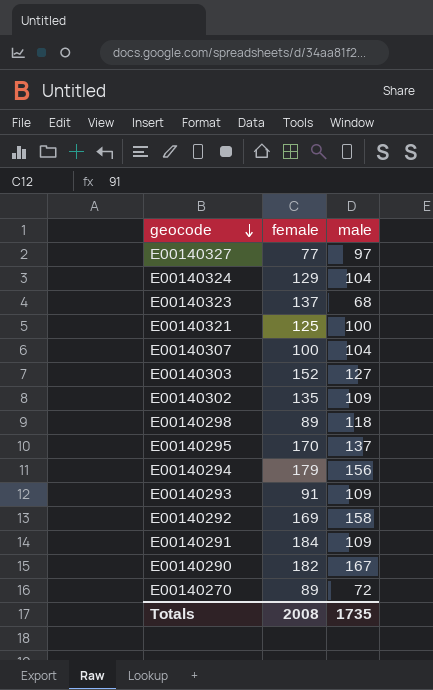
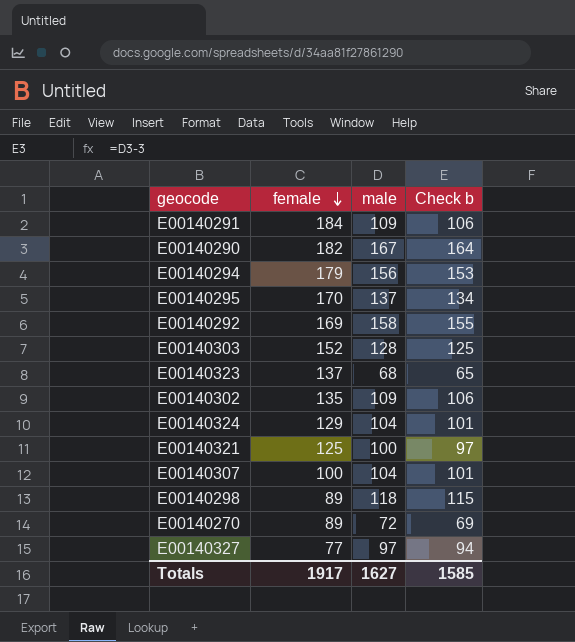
row order: geocode descending -> female descending
column Check b | formula: none -> [male] - 3
row E00140293: 91 | 109 -> none
E00140303 | male: 127 -> 128
Totals | female: 2008 -> 1917
Totals | male: 1735 -> 1627

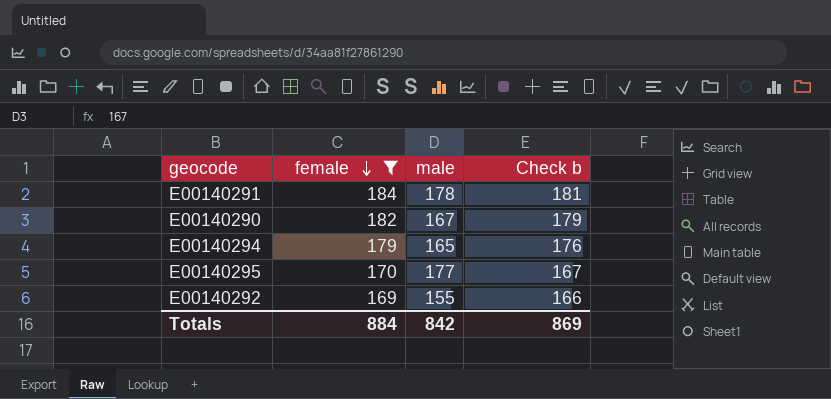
filter: none -> female >= 169
column Check b | formula: [male] - 3 -> [female] - 3
E00140291 | male: 109 -> 178
E00140294 | male: 156 -> 165
E00140295 | male: 137 -> 177
E00140292 | male: 158 -> 155
Totals | female: 1917 -> 884
Totals | male: 1627 -> 842
Totals | Check b: 1585 -> 869

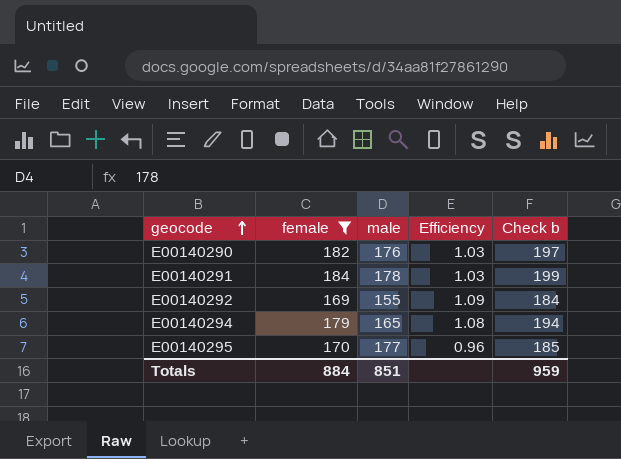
row order: female descending -> geocode ascending
column Efficiency | formula: none -> [female] / [male]
column Check b | formula: [female] - 3 -> [female] + 15
E00140290 | male: 167 -> 176
Totals | male: 842 -> 851
Totals | Check b: 869 -> 959

